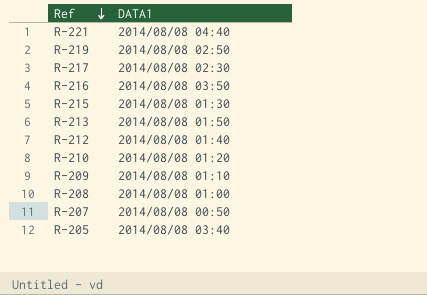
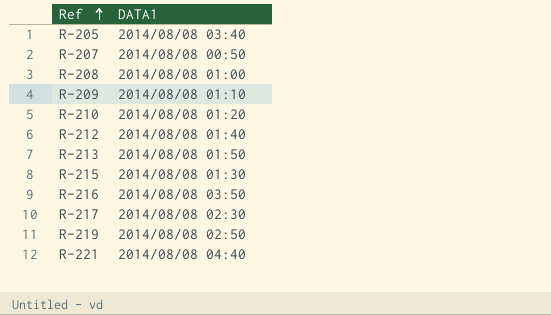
row order: Ref descending -> Ref ascending

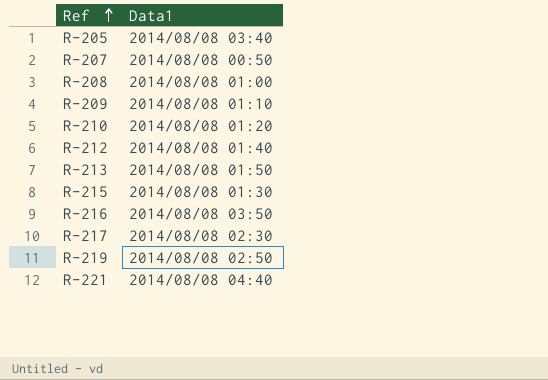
column name: DATA1 -> Data1

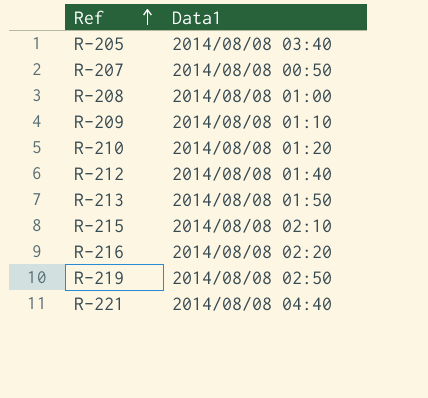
row R-217: 2014/08/08 02:30 -> none
R-215 | Data1: 2014/08/08 01:30 -> 2014/08/08 02:10
R-216 | Data1: 2014/08/08 03:50 -> 2014/08/08 02:20

